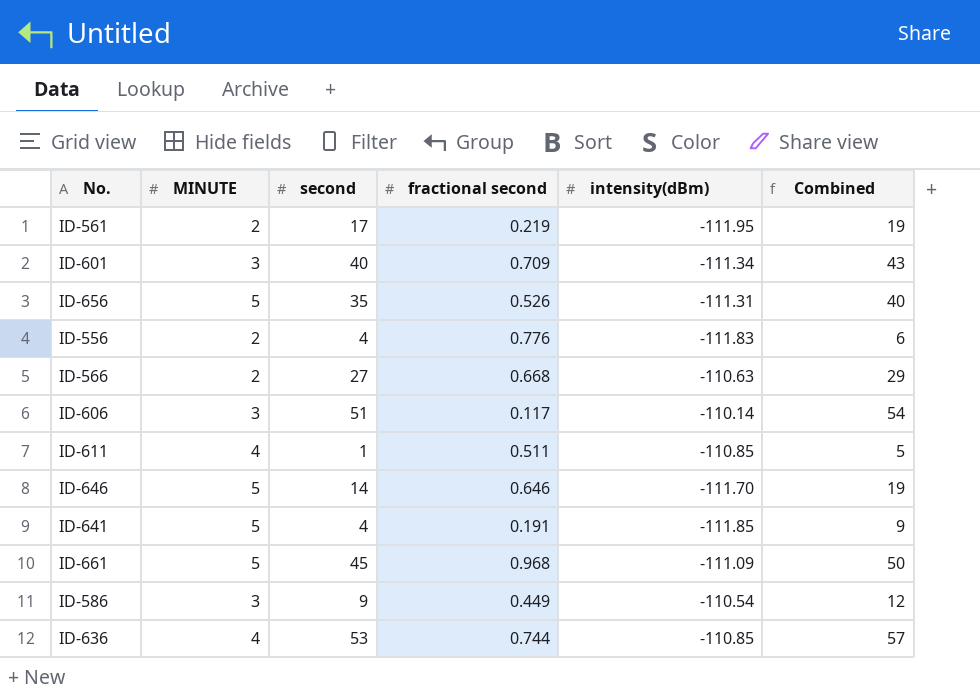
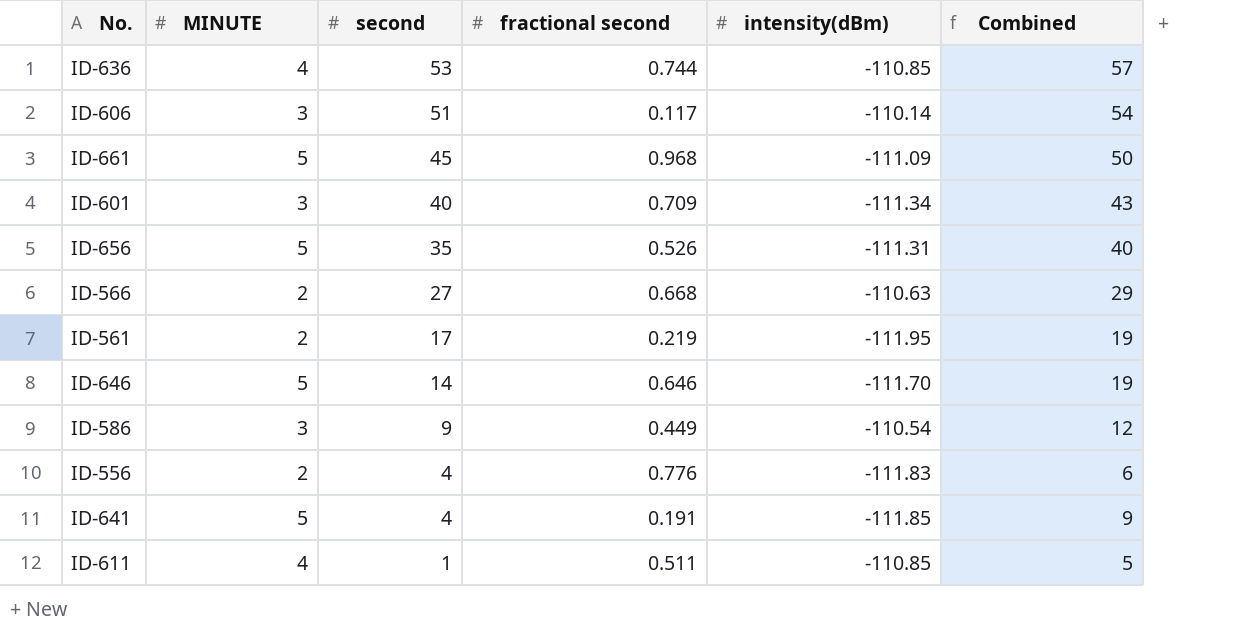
row order: none -> second descending

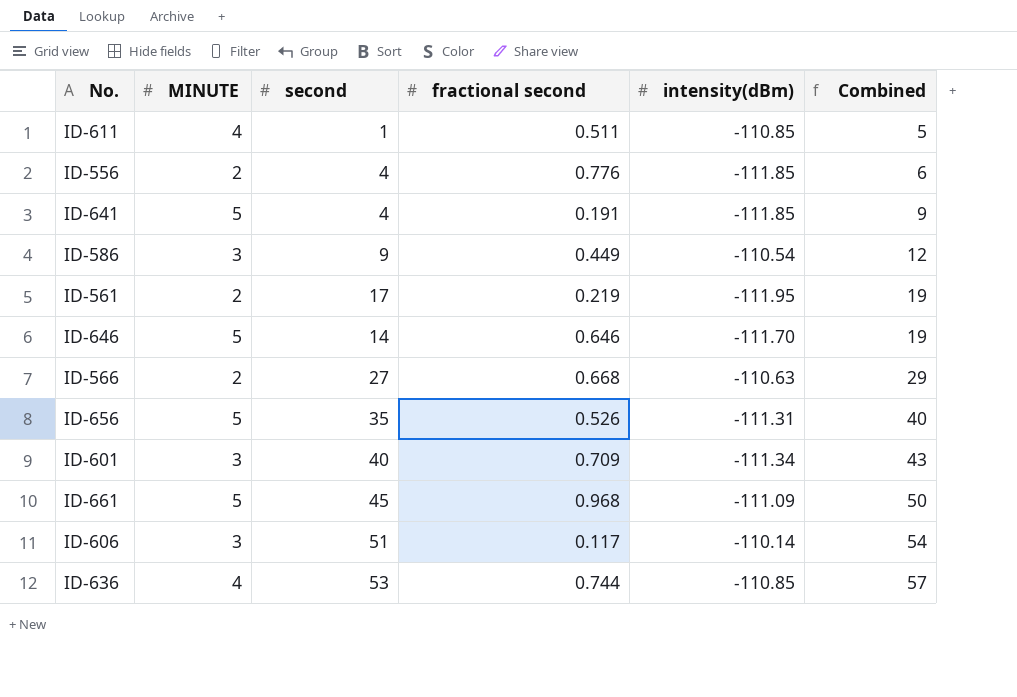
row order: second descending -> Combined ascending
ID-556 | intensity(dBm): -111.83 -> -111.85

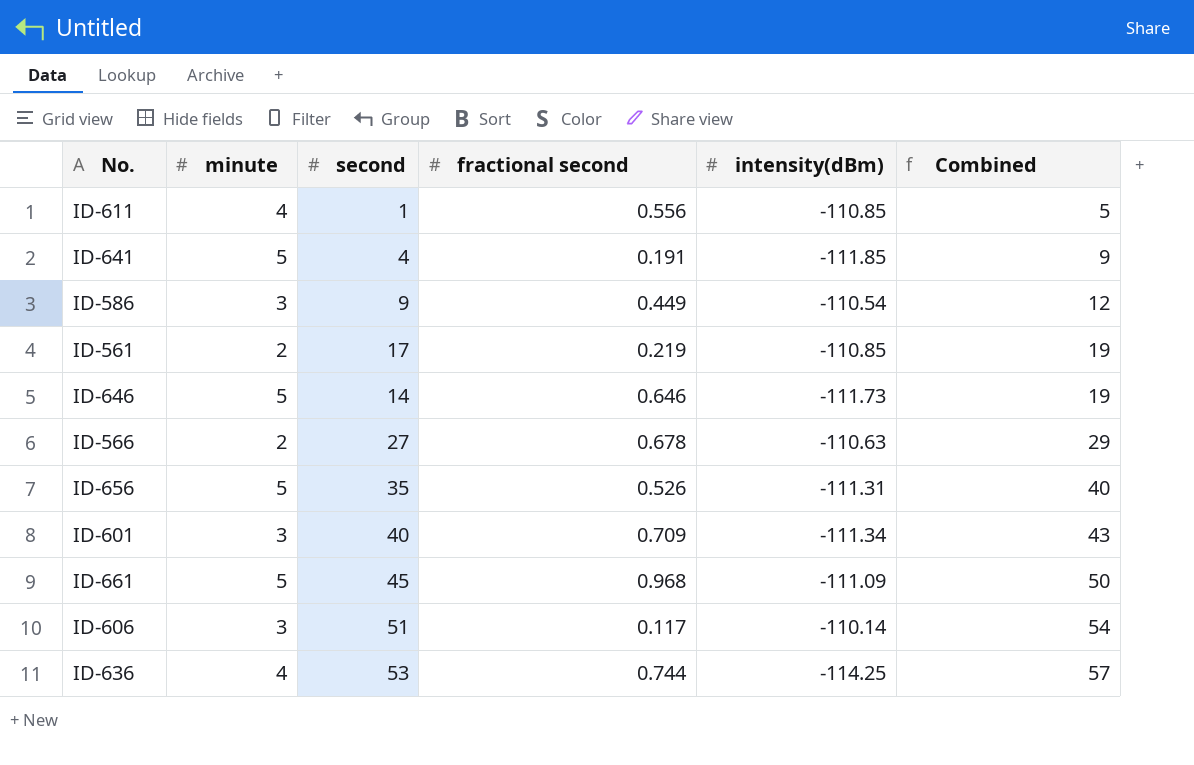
column name: MINUTE -> minute
row ID-556: 2 | 4 | 0.776 | -111.85 | 6 -> none
ID-611 | fractional second: 0.511 -> 0.556
ID-561 | intensity(dBm): -111.95 -> -110.85
ID-646 | intensity(dBm): -111.70 -> -111.73
ID-566 | fractional second: 0.668 -> 0.678
ID-636 | intensity(dBm): -110.85 -> -114.25

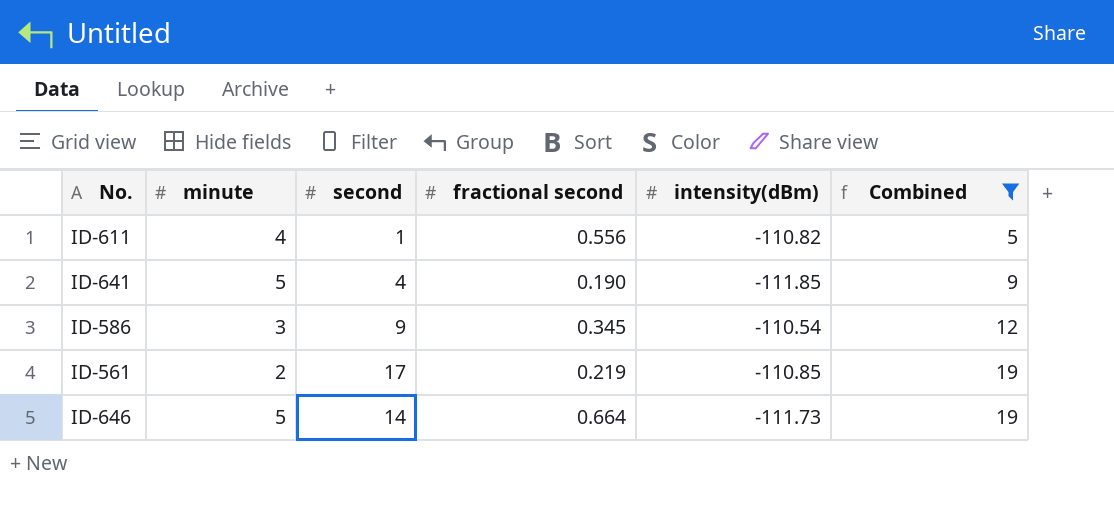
filter: none -> Combined <= 19
ID-611 | intensity(dBm): -110.85 -> -110.82
ID-641 | fractional second: 0.191 -> 0.190
ID-586 | fractional second: 0.449 -> 0.345
ID-646 | fractional second: 0.646 -> 0.664

